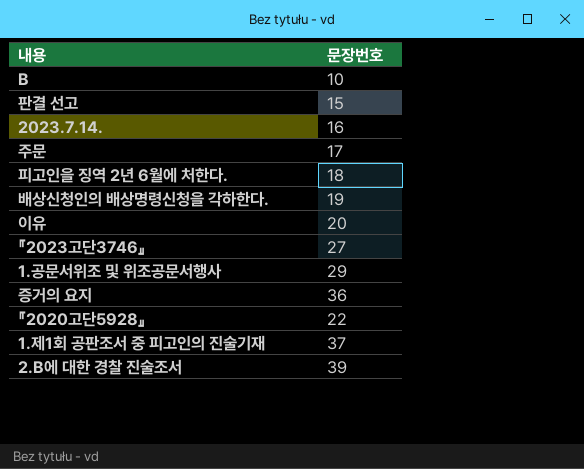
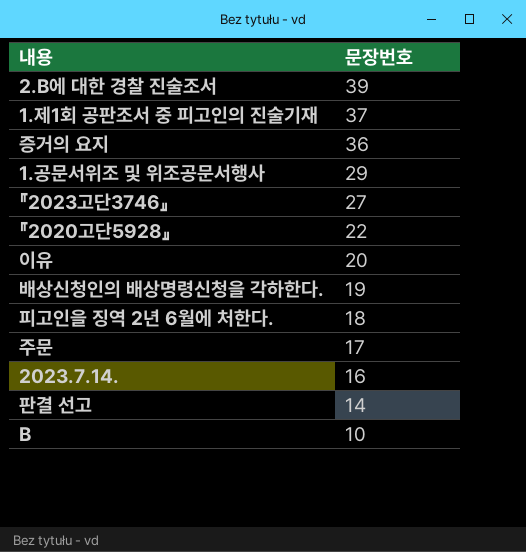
row order: none -> 문장번호 descending
판결 선고 | 문장번호: 15 -> 14

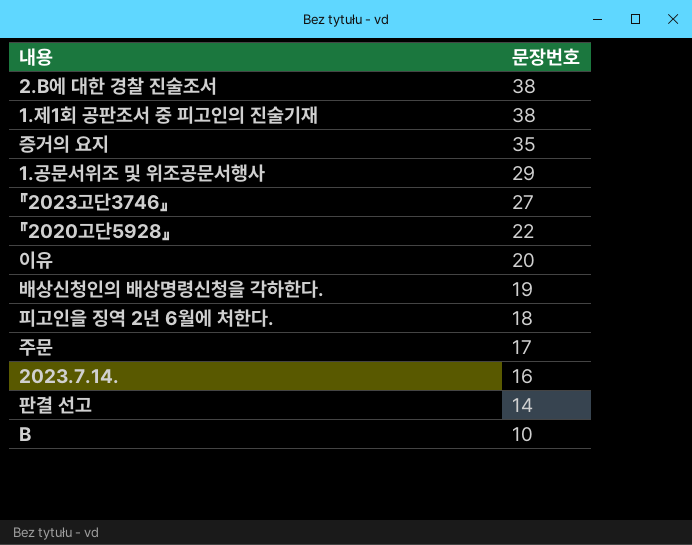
2.B에 대한 경찰 진술조서 | 문장번호: 39 -> 38
1.제1회 공판조서 중 피고인의 진술기재 | 문장번호: 37 -> 38
증거의 요지 | 문장번호: 36 -> 35

